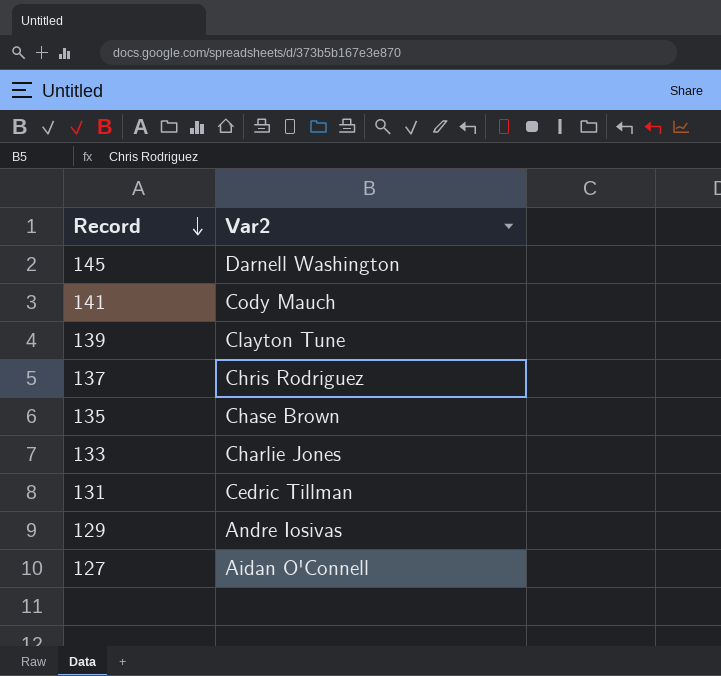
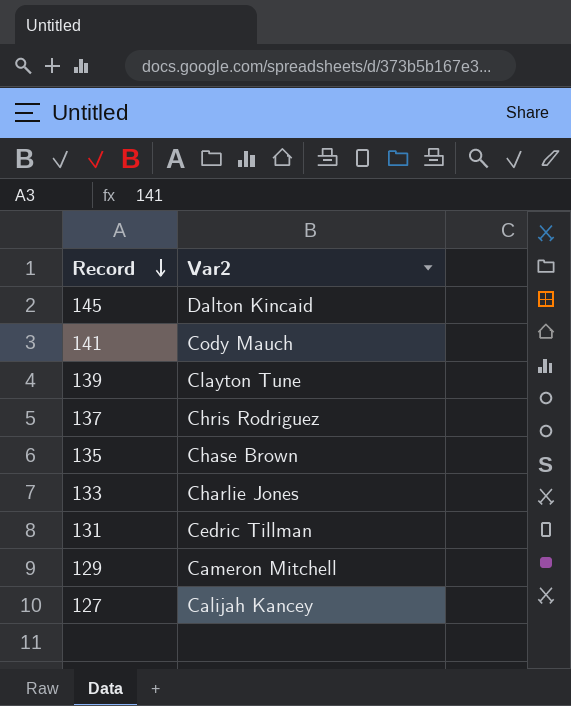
145 | Var2: Darnell Washington -> Dalton Kincaid
129 | Var2: Andre Iosivas -> Cameron Mitchell
127 | Var2: Aidan O'Connell -> Calijah Kancey

